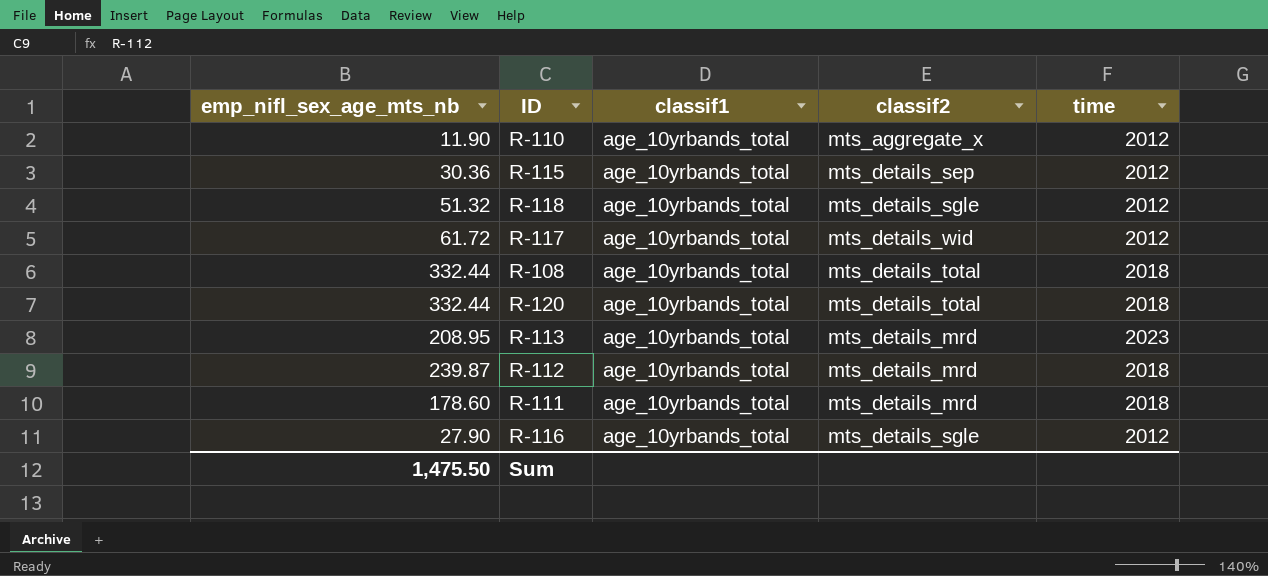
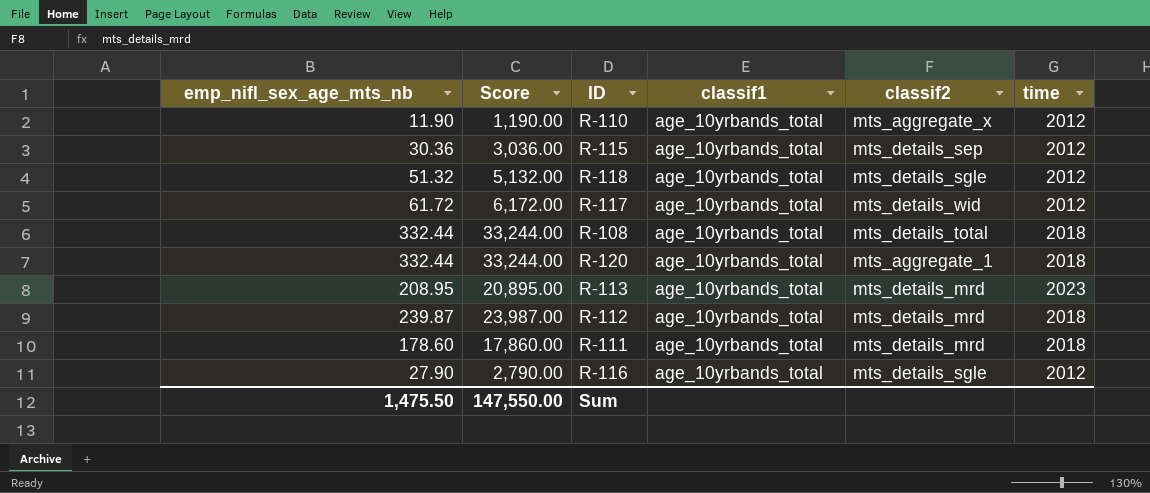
column Score | formula: none -> [emp_nifl_sex_age_mts_nb] * 100
R-120 | classif2: mts_details_total -> mts_aggregate_1

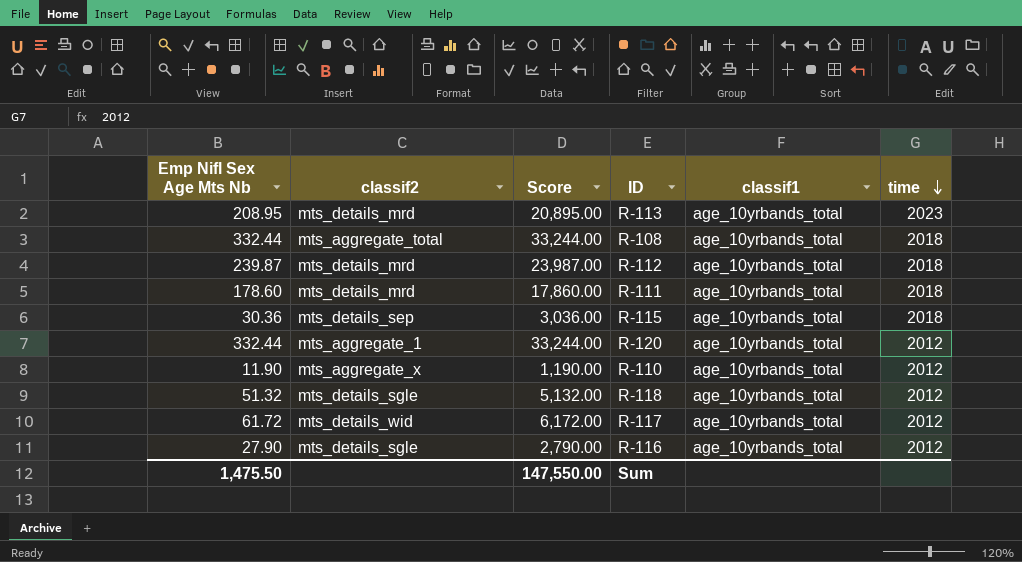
row order: none -> time descending
column name: emp_nifl_sex_age_mts_nb -> Emp Nifl Sex Age Mts Nb
column classif2 | position: 5 -> 2
R-108 | classif2: mts_details_total -> mts_aggregate_total
R-115 | time: 2012 -> 2018
R-120 | time: 2018 -> 2012

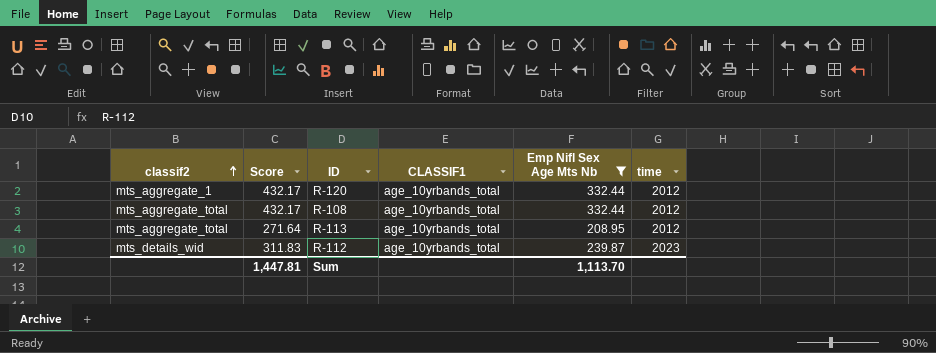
filter: none -> Emp Nifl Sex Age Mts Nb >= 208.95
row order: time descending -> classif2 ascending
column Score | formula: [Emp Nifl Sex Age Mts Nb] * 100 -> [Emp Nifl Sex Age Mts Nb] * 1.3
column name: classif1 -> CLASSIF1
column Emp Nifl Sex Age Mts Nb | position: 1 -> 5
R-108 | time: 2018 -> 2012
R-113 | classif2: mts_details_mrd -> mts_aggregate_total
R-113 | time: 2023 -> 2012
R-112 | classif2: mts_details_mrd -> mts_details_wid
R-112 | time: 2018 -> 2023
Sum | Score: 147,550.00 -> 1,447.81
Sum | Emp Nifl Sex Age Mts Nb: 1,475.50 -> 1,113.70

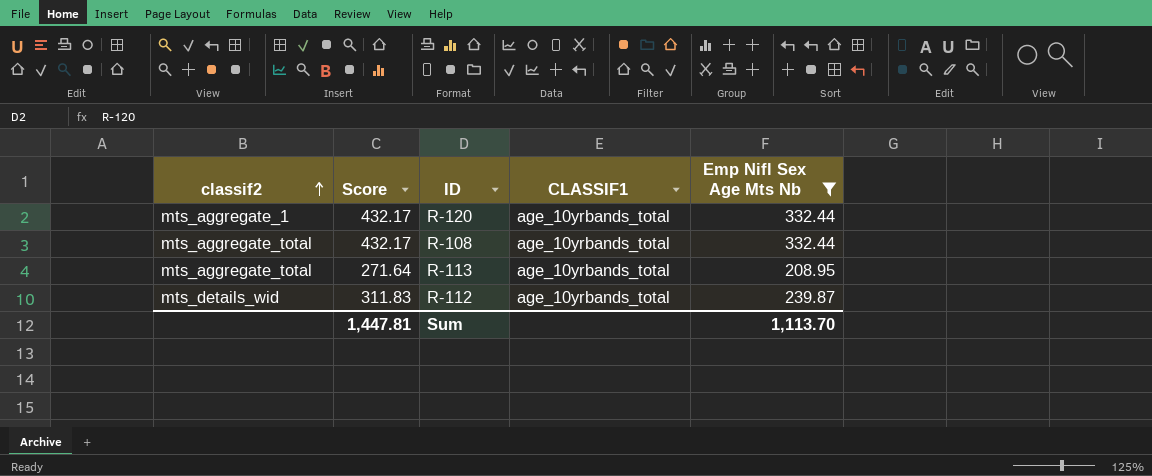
column time | position: 6 -> none

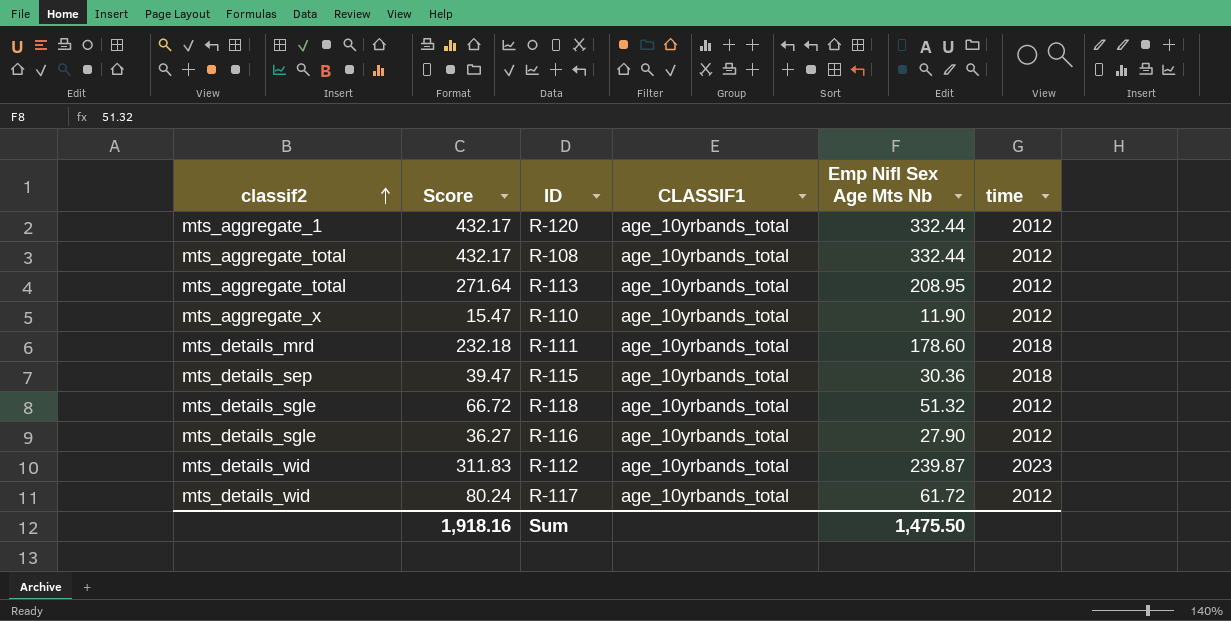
filter: Emp Nifl Sex Age Mts Nb >= 208.95 -> none
column time | position: none -> 6
Sum | Score: 1,447.81 -> 1,918.16
Sum | Emp Nifl Sex Age Mts Nb: 1,113.70 -> 1,475.50

